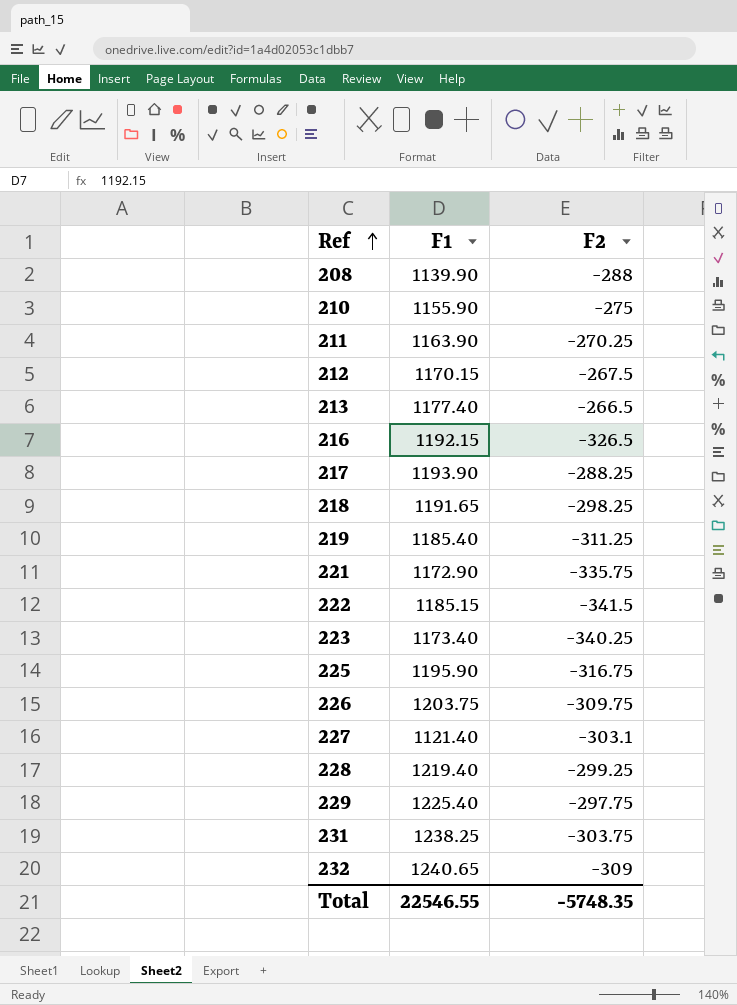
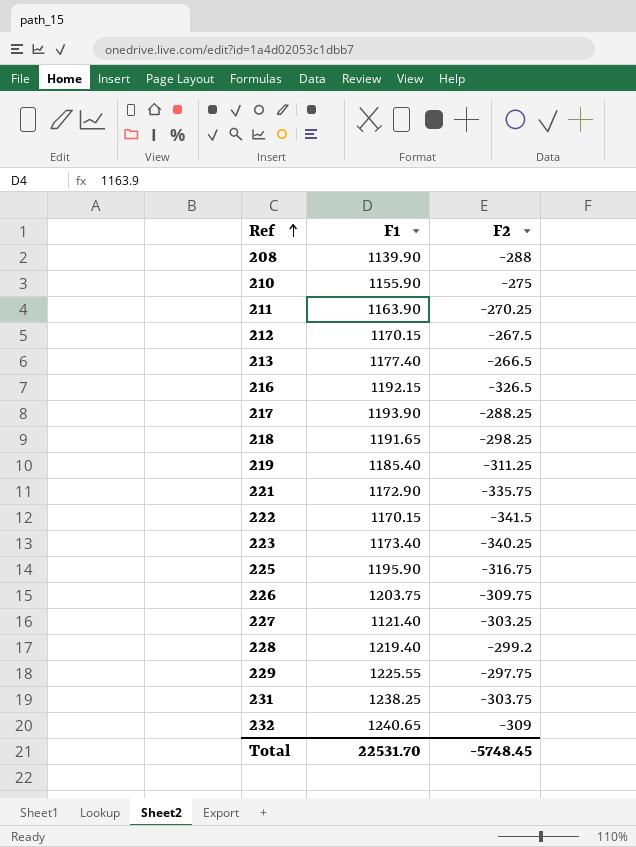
222 | F1: 1185.15 -> 1170.15
227 | F2: -303.1 -> -303.25
228 | F2: -299.25 -> -299.2
229 | F1: 1225.40 -> 1225.55
Total | F1: 22546.55 -> 22531.70
Total | F2: -5748.35 -> -5748.45

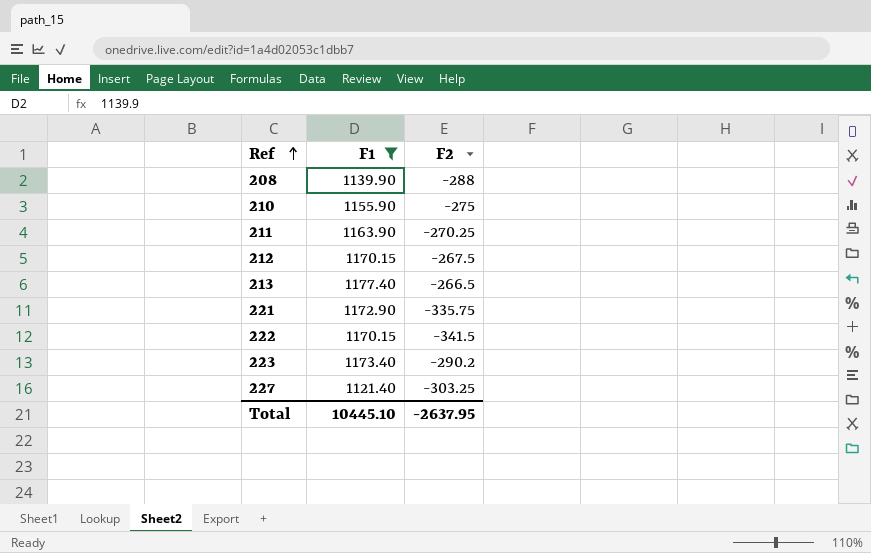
filter: none -> F1 <= 1177.40
223 | F2: -340.25 -> -290.2
Total | F1: 22531.70 -> 10445.10
Total | F2: -5748.45 -> -2637.95

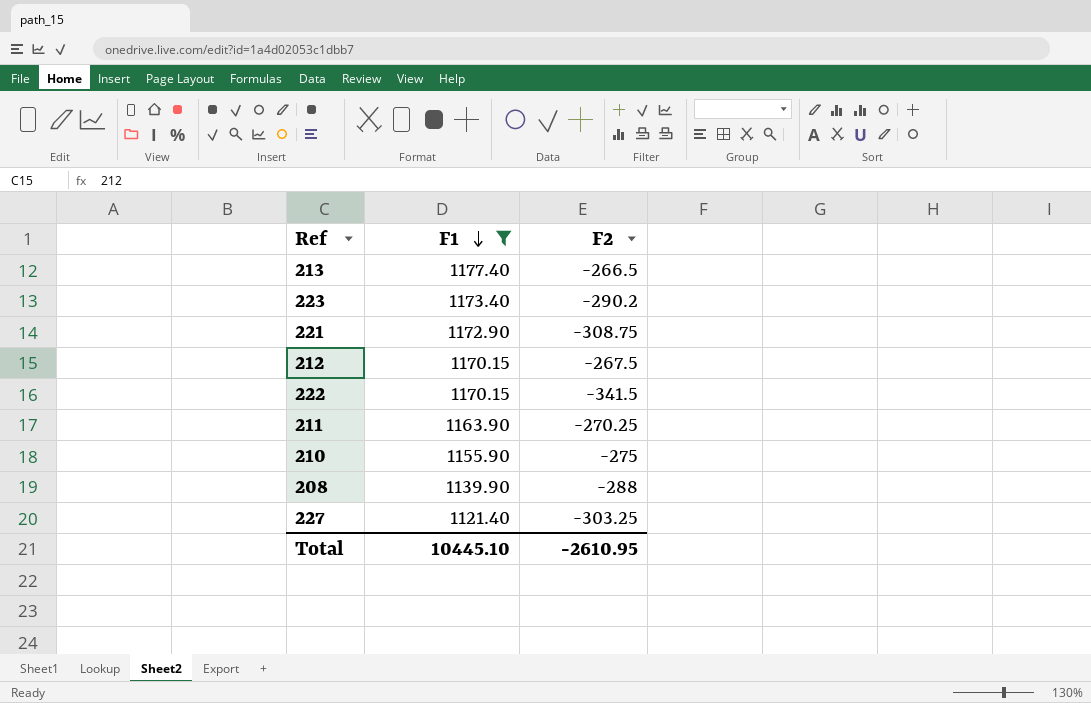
row order: Ref ascending -> F1 descending
221 | F2: -335.75 -> -308.75
Total | F2: -2637.95 -> -2610.95

